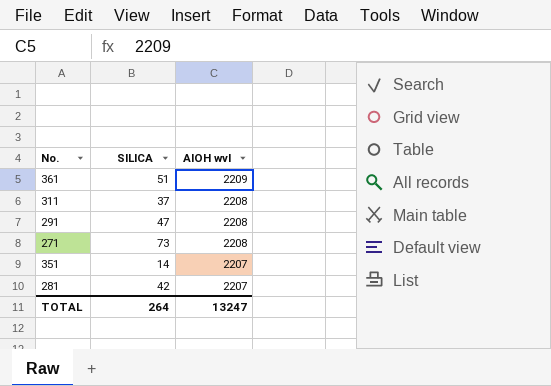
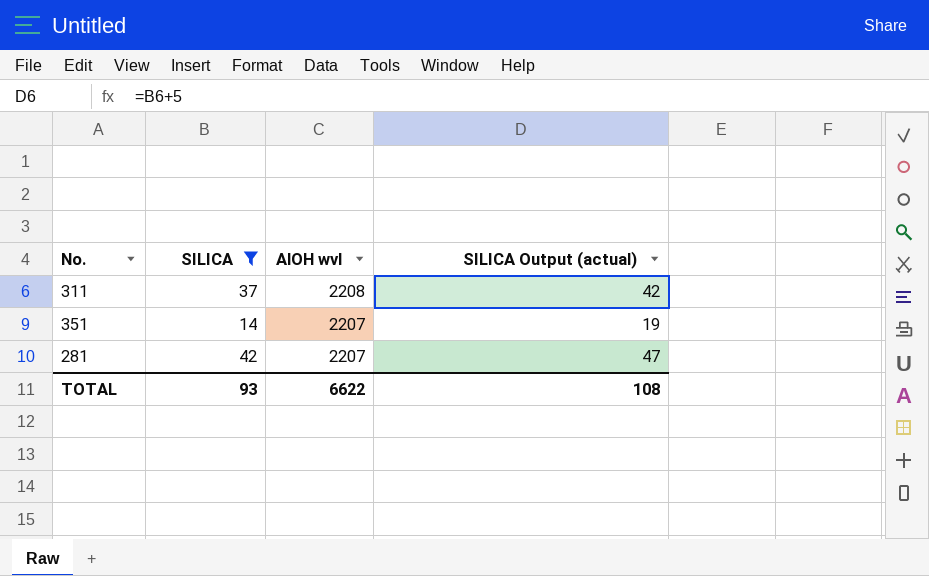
filter: none -> SILICA <= 42
column SILICA Output (actual) | formula: none -> [SILICA] + 5
TOTAL | SILICA: 264 -> 93
TOTAL | AlOH wvl: 13247 -> 6622

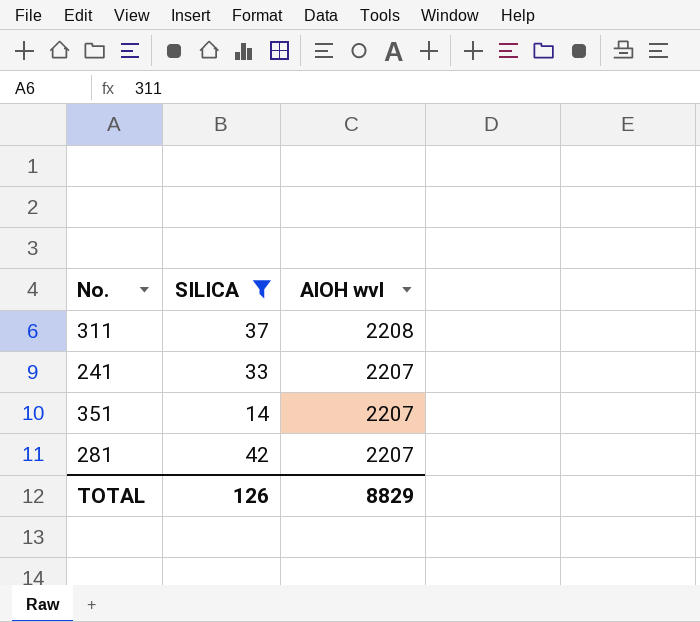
column SILICA Output (actual) | formula: [SILICA] + 5 -> none
row 241: none -> 33 | 2207
TOTAL | SILICA: 93 -> 126
TOTAL | AlOH wvl: 6622 -> 8829

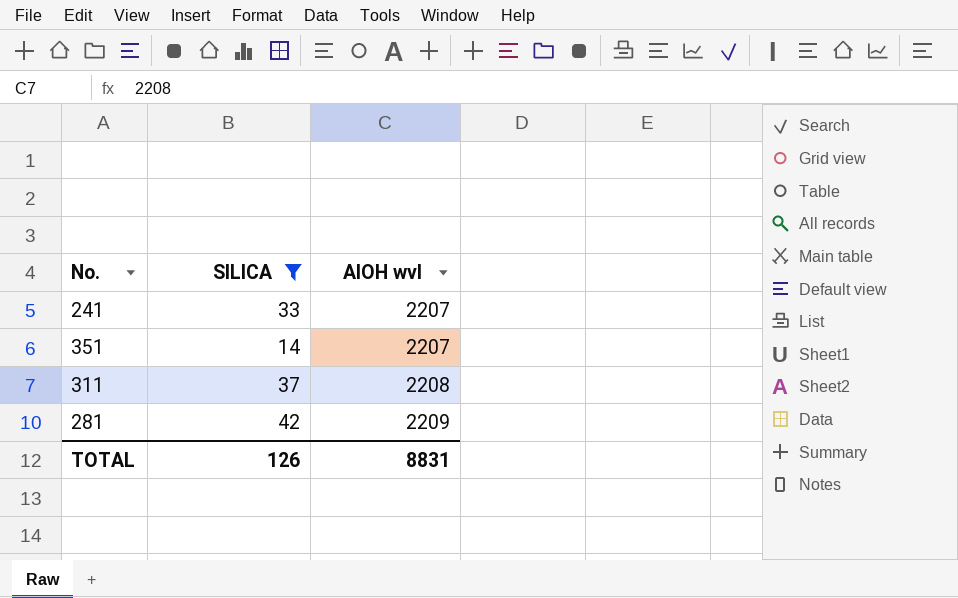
row order: AlOH wvl descending -> AlOH wvl ascending
281 | AlOH wvl: 2207 -> 2209
TOTAL | AlOH wvl: 8829 -> 8831

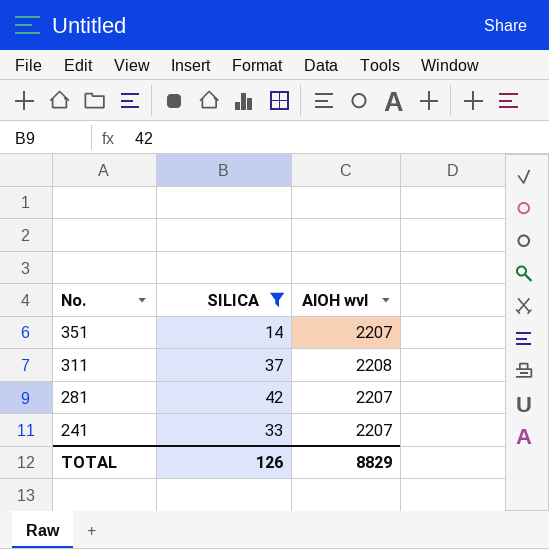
row order: AlOH wvl ascending -> No. descending
281 | AlOH wvl: 2209 -> 2207
TOTAL | AlOH wvl: 8831 -> 8829

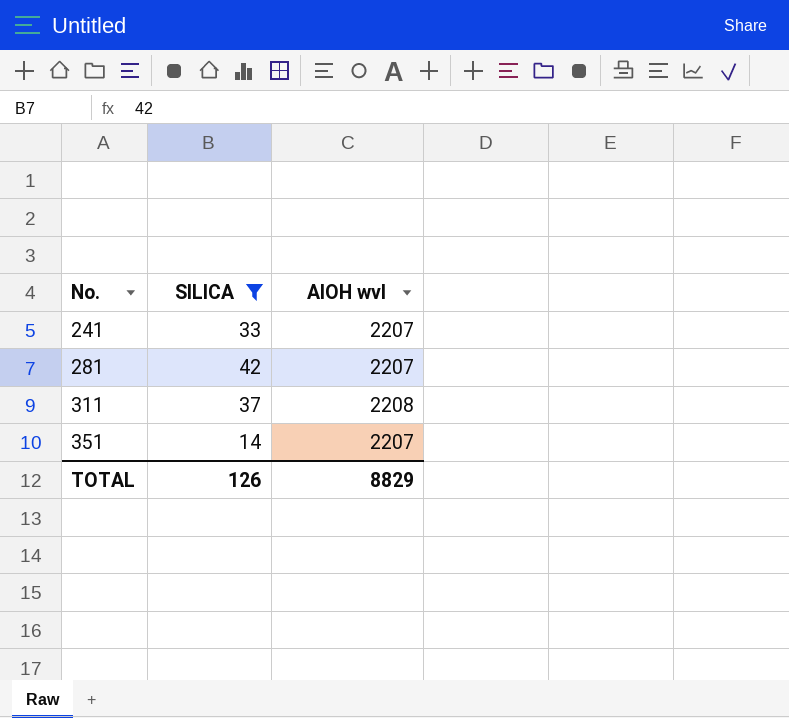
row order: No. descending -> No. ascending

